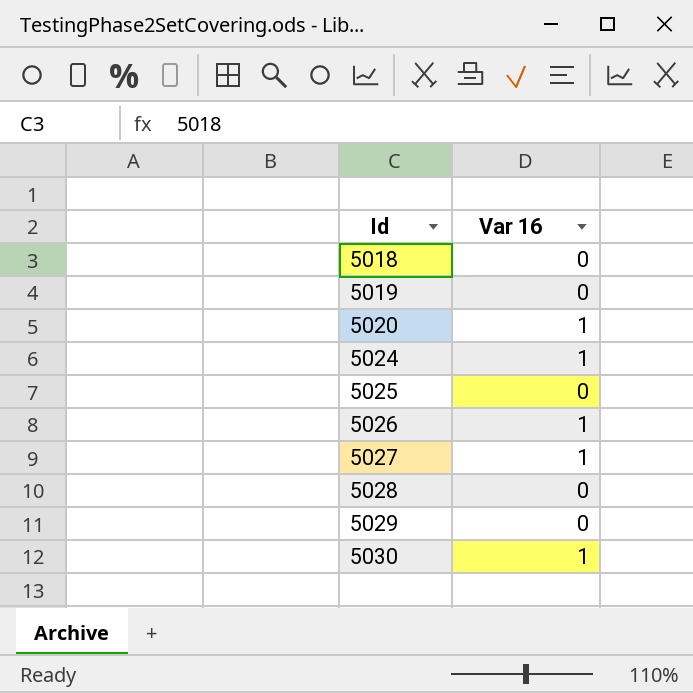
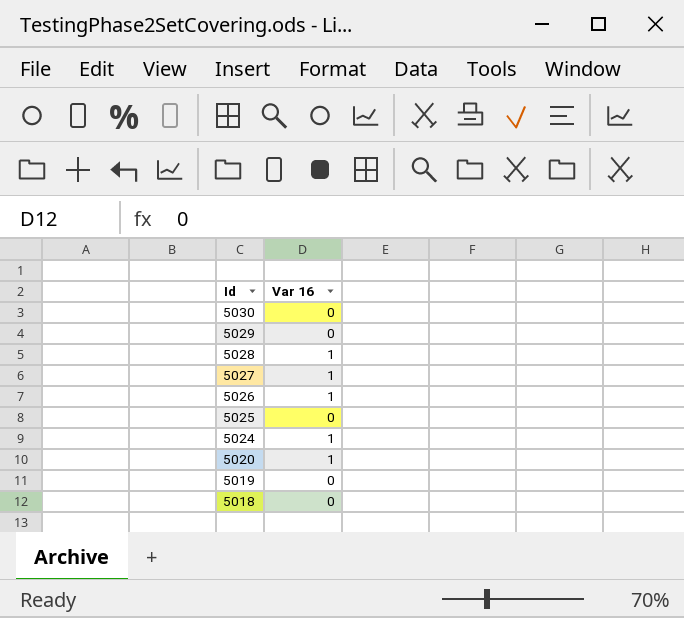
row order: Id ascending -> Id descending
5030 | Var 16: 1 -> 0
5028 | Var 16: 0 -> 1

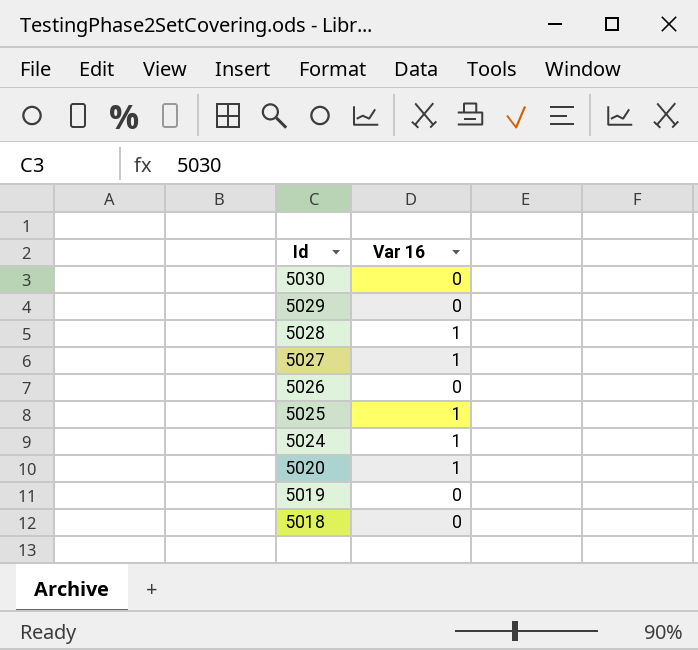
5026 | Var 16: 1 -> 0
5025 | Var 16: 0 -> 1

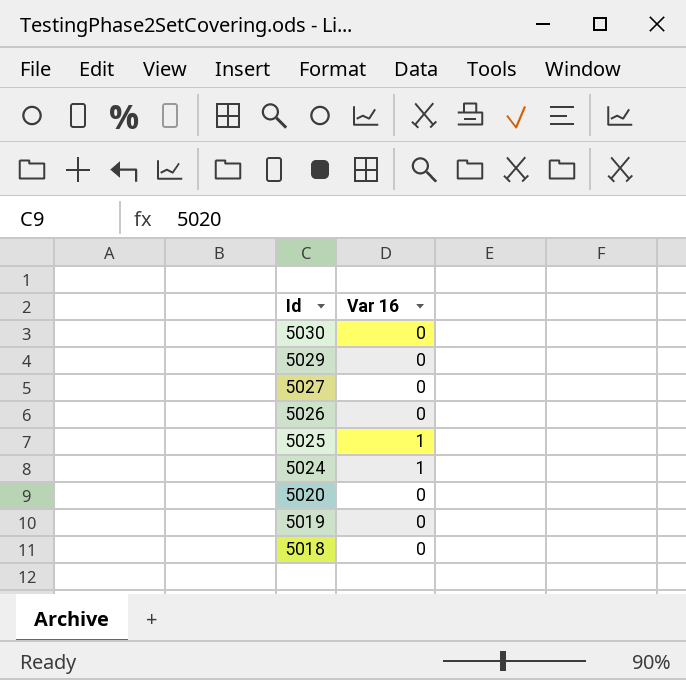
row 5028: 1 -> none
5027 | Var 16: 1 -> 0
5020 | Var 16: 1 -> 0

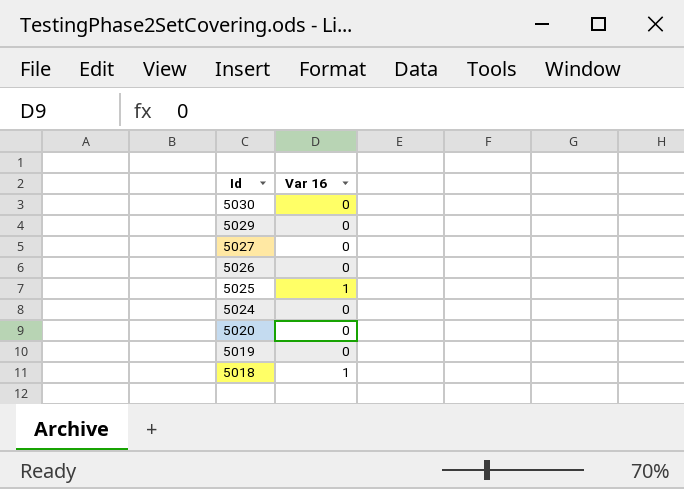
5024 | Var 16: 1 -> 0
5018 | Var 16: 0 -> 1

